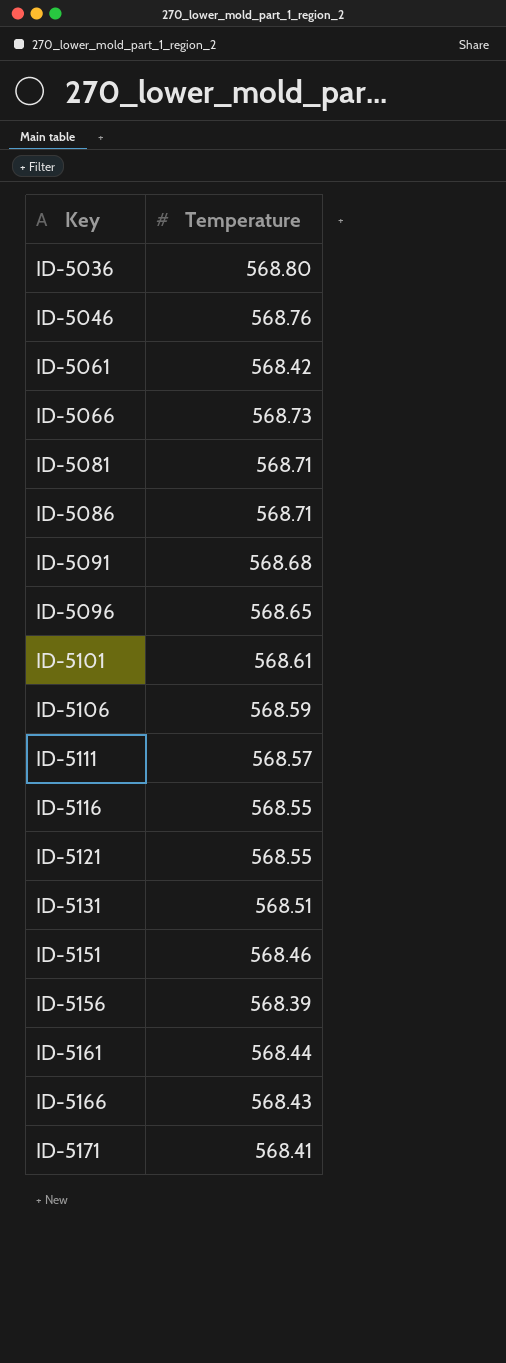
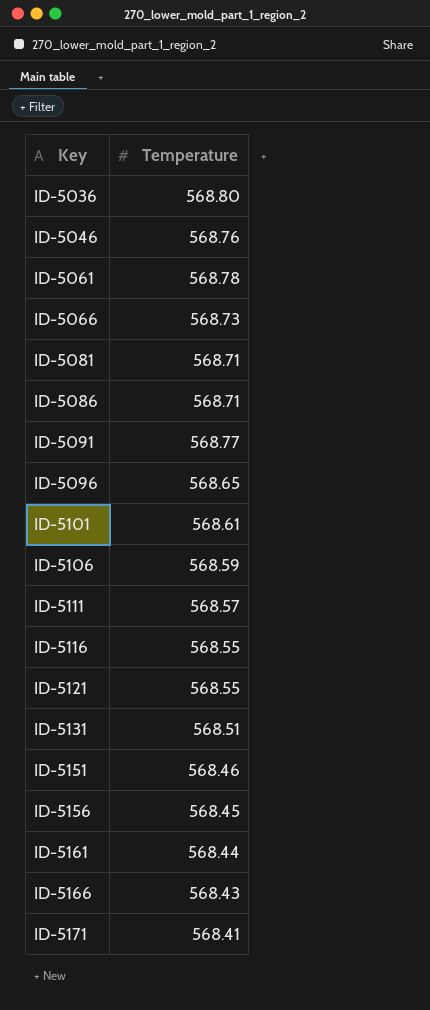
ID-5061 | Temperature: 568.42 -> 568.78
ID-5091 | Temperature: 568.68 -> 568.77
ID-5156 | Temperature: 568.39 -> 568.45

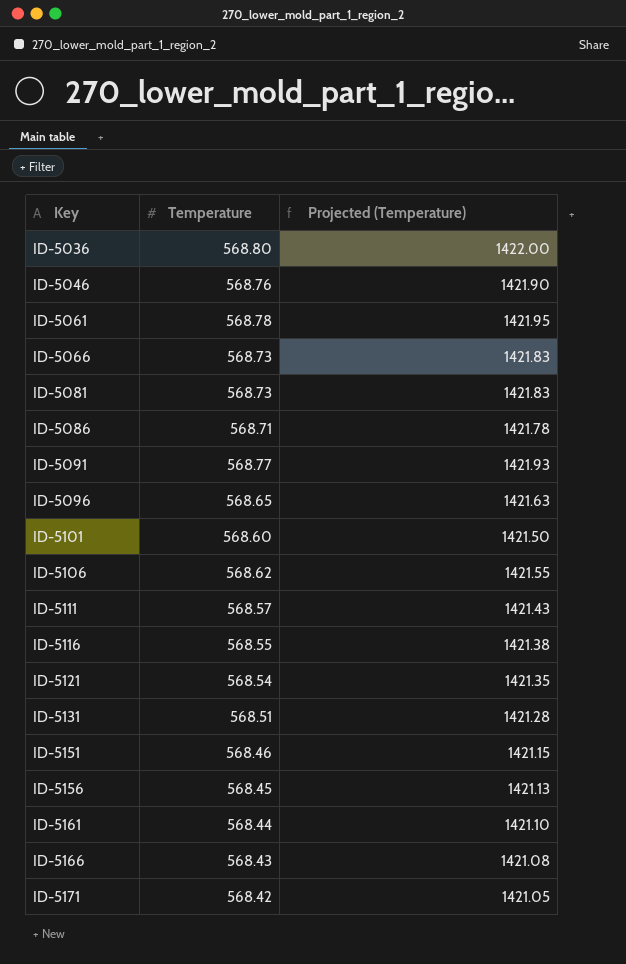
column Projected (Temperature) | formula: none -> [Temperature] * 2.5
ID-5081 | Temperature: 568.71 -> 568.73
ID-5101 | Temperature: 568.61 -> 568.60
ID-5106 | Temperature: 568.59 -> 568.62
ID-5121 | Temperature: 568.55 -> 568.54
ID-5171 | Temperature: 568.41 -> 568.42

